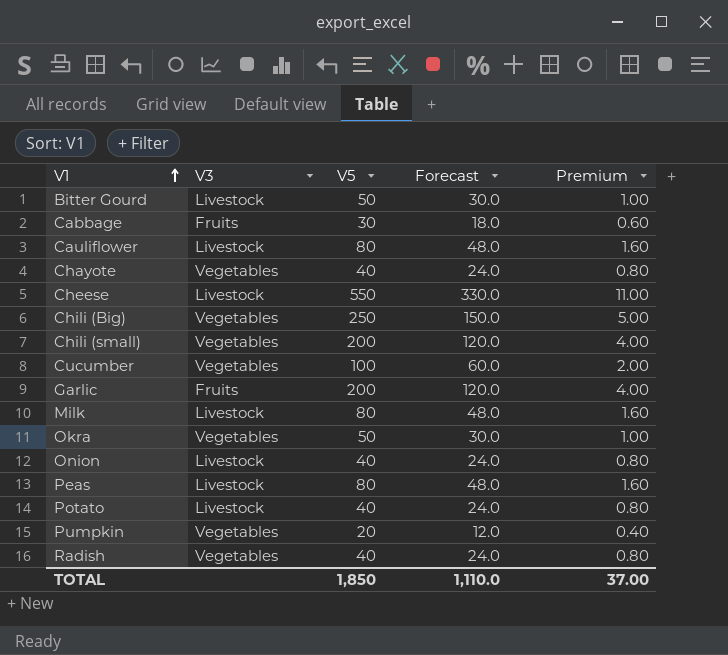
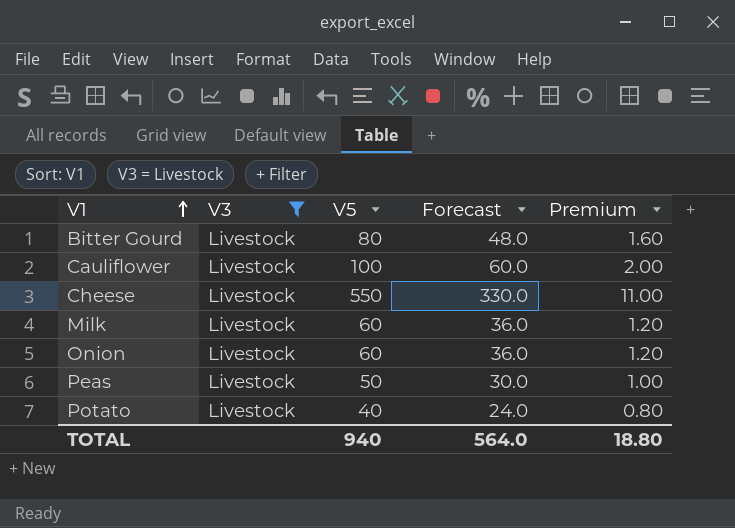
filter: none -> V3 = Livestock
Bitter Gourd | V5: 50 -> 80
Bitter Gourd | Forecast: 30.0 -> 48.0
Bitter Gourd | Premium: 1.00 -> 1.60
Cauliflower | V5: 80 -> 100
Cauliflower | Forecast: 48.0 -> 60.0
Cauliflower | Premium: 1.60 -> 2.00
Milk | V5: 80 -> 60
Milk | Forecast: 48.0 -> 36.0
Milk | Premium: 1.60 -> 1.20
Onion | V5: 40 -> 60
Onion | Forecast: 24.0 -> 36.0
Onion | Premium: 0.80 -> 1.20
Peas | V5: 80 -> 50
Peas | Forecast: 48.0 -> 30.0
Peas | Premium: 1.60 -> 1.00
TOTAL | V5: 1,850 -> 940
TOTAL | Forecast: 1,110.0 -> 564.0
TOTAL | Premium: 37.00 -> 18.80

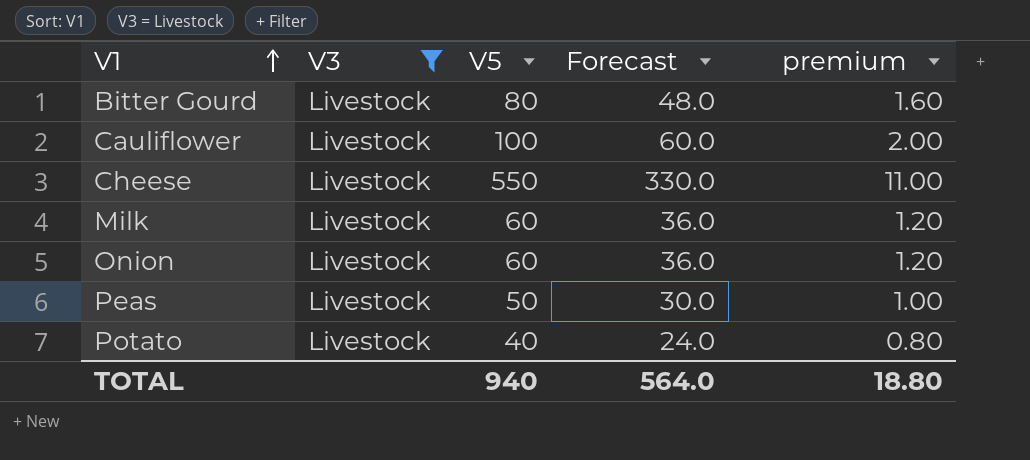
column name: Premium -> premium

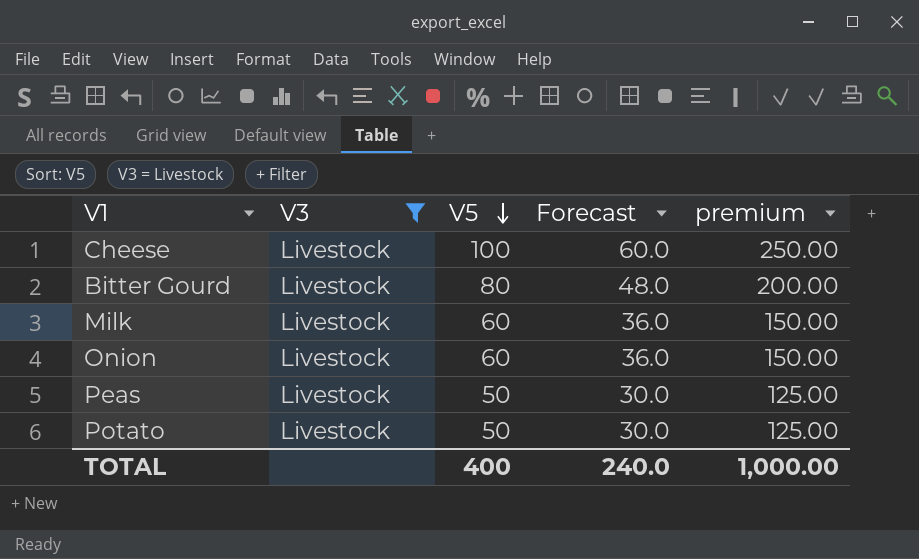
row order: V1 ascending -> V5 descending
column premium | formula: [V5] * 0.02 -> [V5] * 2.5
row Cauliflower: Livestock | 100 | 60.0 | 2.00 -> none
Cheese | V5: 550 -> 100
Cheese | Forecast: 330.0 -> 60.0
Potato | V5: 40 -> 50
Potato | Forecast: 24.0 -> 30.0
TOTAL | V5: 940 -> 400
TOTAL | Forecast: 564.0 -> 240.0
TOTAL | premium: 18.80 -> 1,000.00

